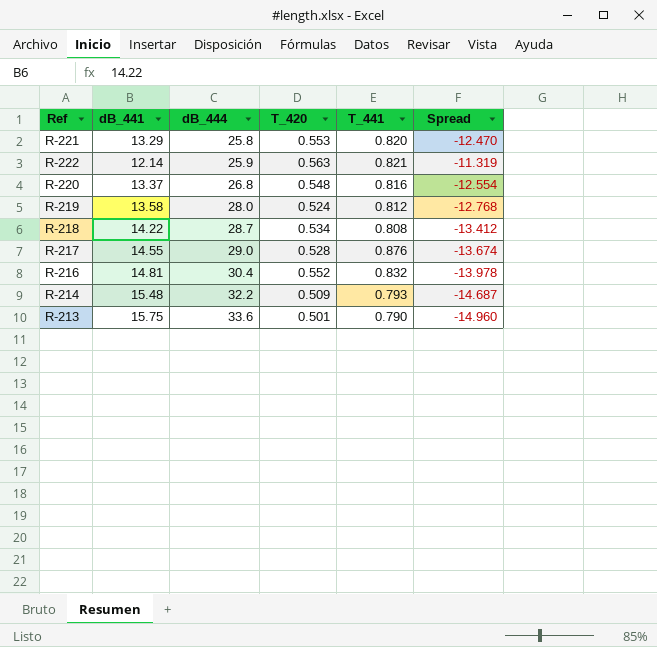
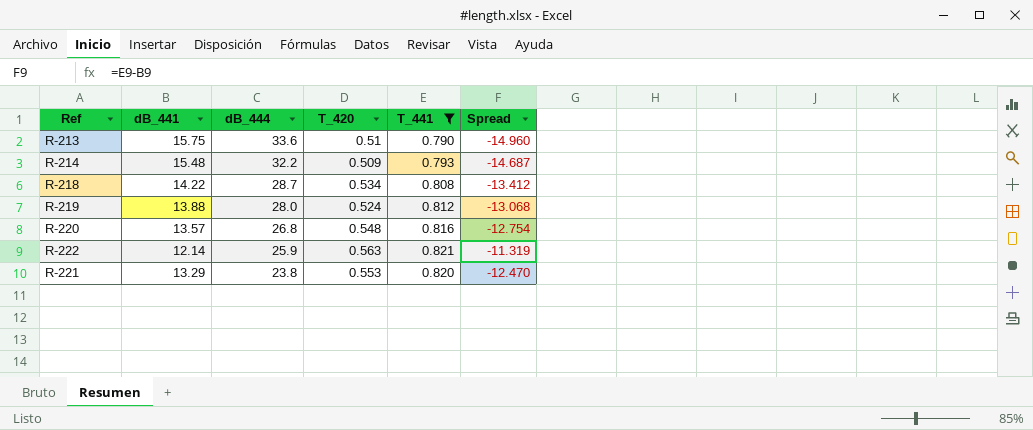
filter: none -> T_441 <= 0.821
row order: dB_444 ascending -> dB_444 descending
R-213 | T_420: 0.501 -> 0.51
R-219 | dB_441: 13.58 -> 13.88
R-219 | Spread: -12.768 -> -13.068
R-220 | dB_441: 13.37 -> 13.57
R-220 | Spread: -12.554 -> -12.754
R-221 | dB_444: 25.8 -> 23.8

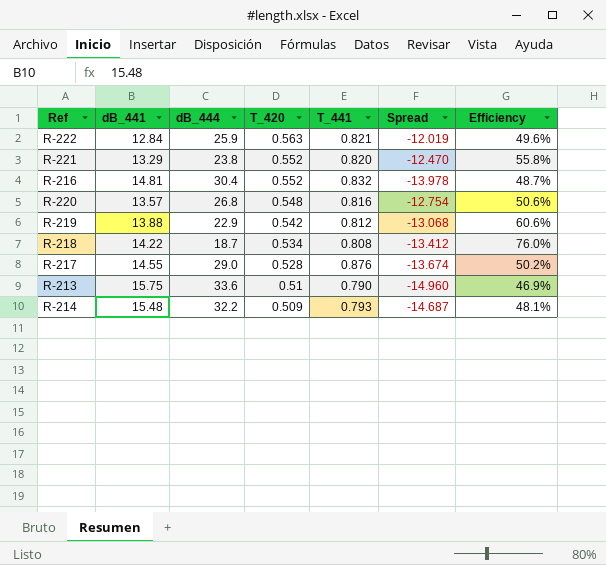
filter: T_441 <= 0.821 -> none
row order: dB_444 descending -> T_420 descending
column Efficiency | formula: none -> [dB_441] / [dB_444]
R-222 | dB_441: 12.14 -> 12.84
R-222 | Spread: -11.319 -> -12.019
R-221 | T_420: 0.553 -> 0.552
R-219 | dB_444: 28.0 -> 22.9
R-219 | T_420: 0.524 -> 0.542
R-218 | dB_444: 28.7 -> 18.7

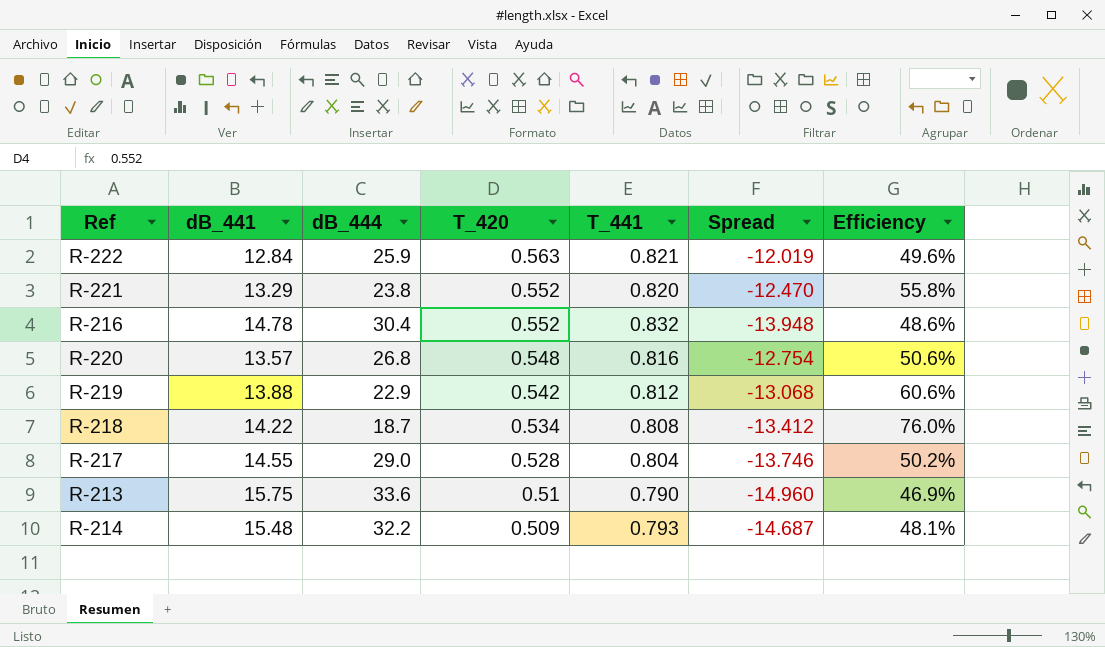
R-216 | dB_441: 14.81 -> 14.78
R-216 | Spread: -13.978 -> -13.948
R-216 | Efficiency: 48.7% -> 48.6%
R-217 | T_441: 0.876 -> 0.804
R-217 | Spread: -13.674 -> -13.746

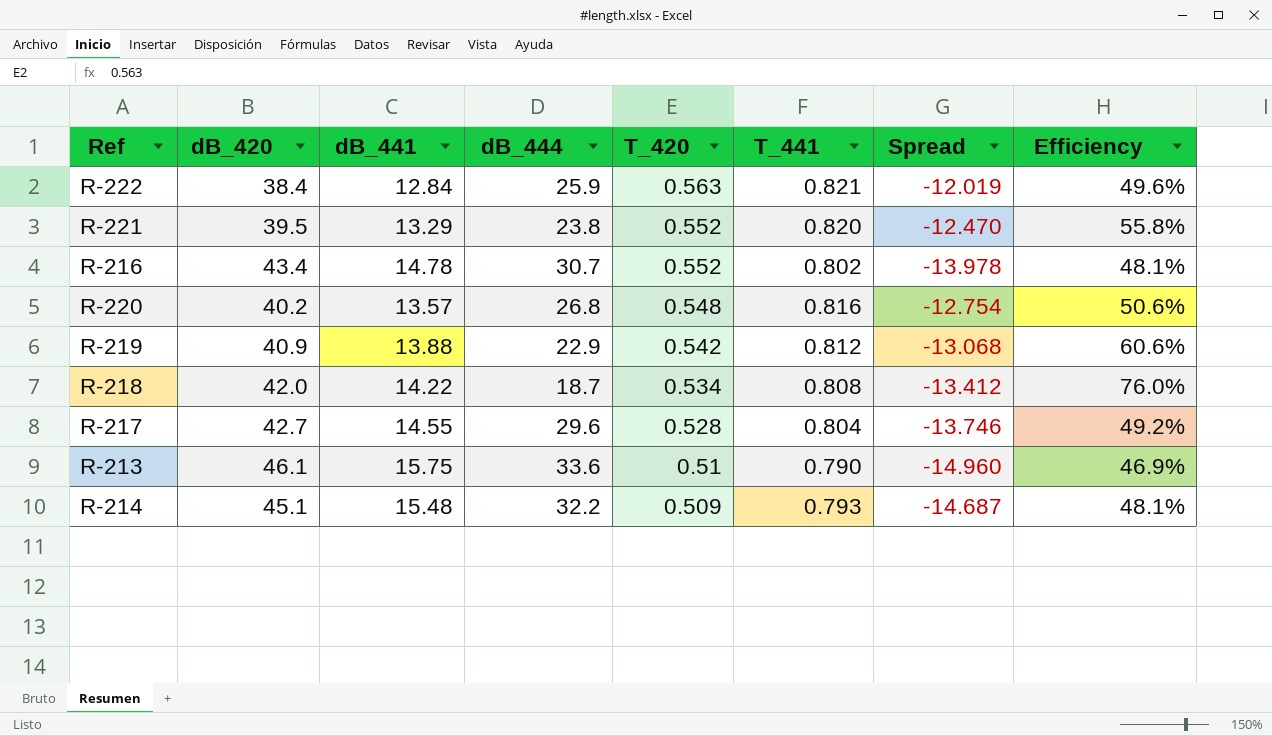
column dB_420 | position: none -> 2
R-216 | dB_444: 30.4 -> 30.7
R-216 | T_441: 0.832 -> 0.802
R-216 | Spread: -13.948 -> -13.978
R-216 | Efficiency: 48.6% -> 48.1%
R-217 | dB_444: 29.0 -> 29.6
R-217 | Efficiency: 50.2% -> 49.2%

